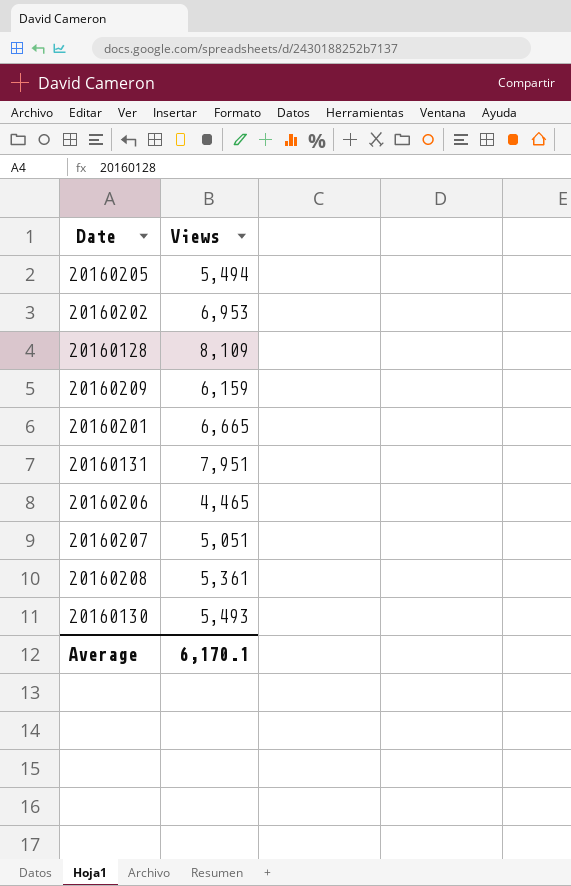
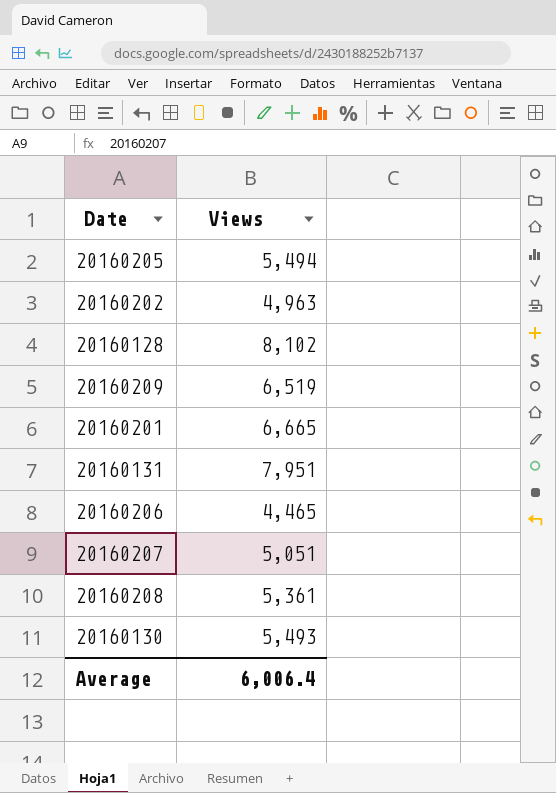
20160202 | Views: 6,953 -> 4,963
20160128 | Views: 8,109 -> 8,102
20160209 | Views: 6,159 -> 6,519
Average | Views: 6,170.1 -> 6,006.4

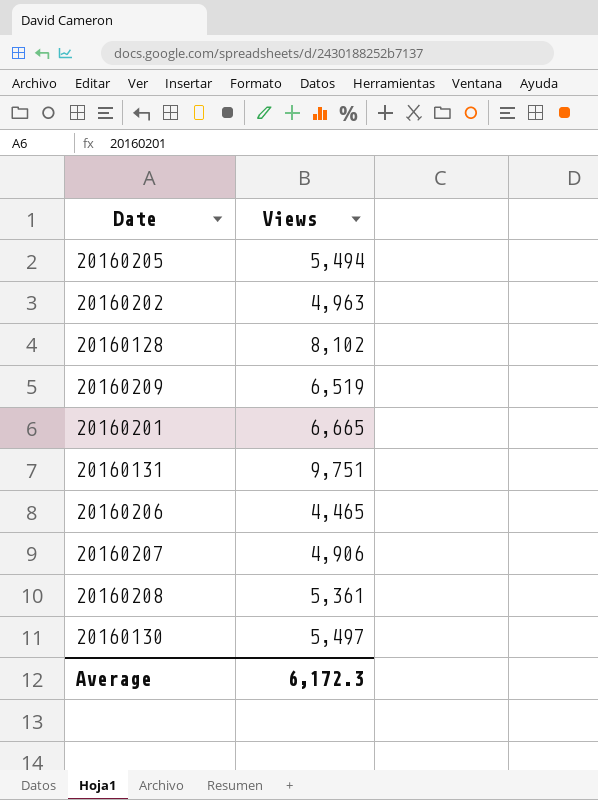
20160131 | Views: 7,951 -> 9,751
20160207 | Views: 5,051 -> 4,906
20160130 | Views: 5,493 -> 5,497
Average | Views: 6,006.4 -> 6,172.3

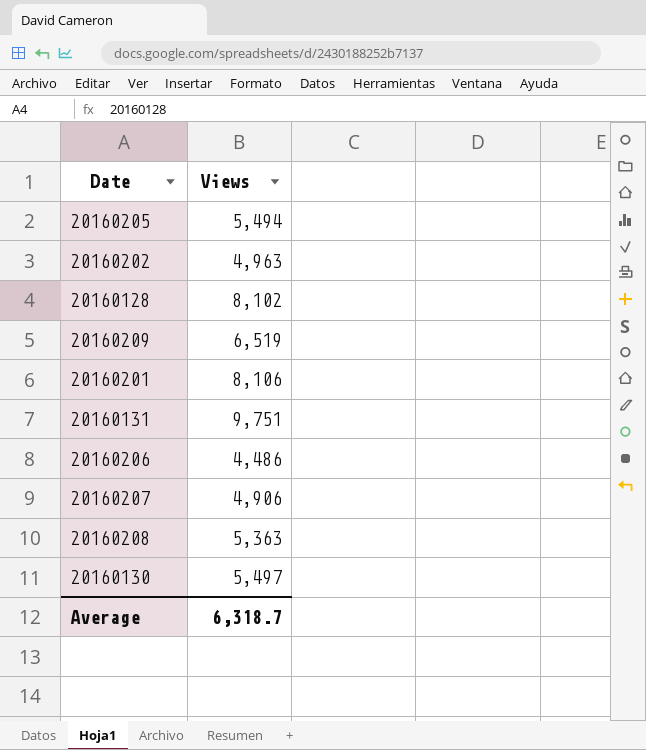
20160201 | Views: 6,665 -> 8,106
20160206 | Views: 4,465 -> 4,486
20160208 | Views: 5,361 -> 5,363
Average | Views: 6,172.3 -> 6,318.7

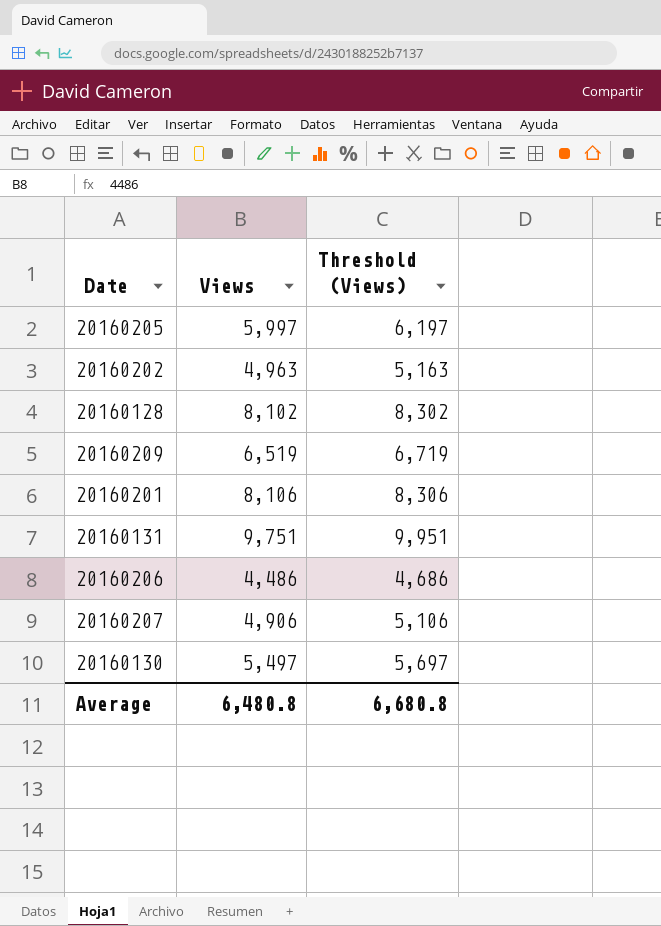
column Threshold (Views) | formula: none -> [Views] + 200
row 20160208: 5,363 -> none
20160205 | Views: 5,494 -> 5,997
Average | Views: 6,318.7 -> 6,480.8

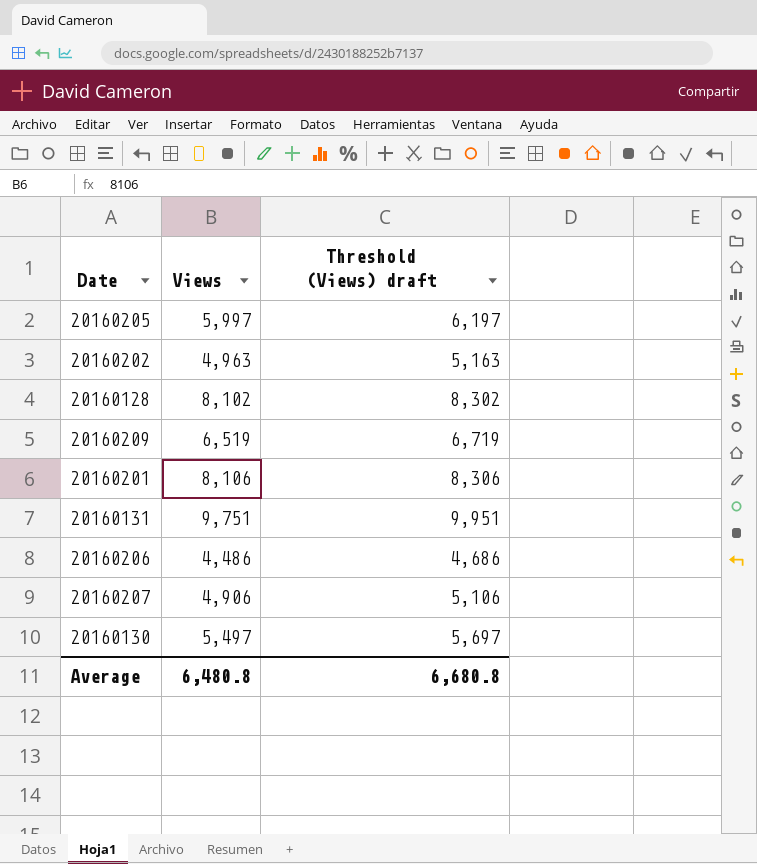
column name: Threshold (Views) -> Threshold (Views) draft

